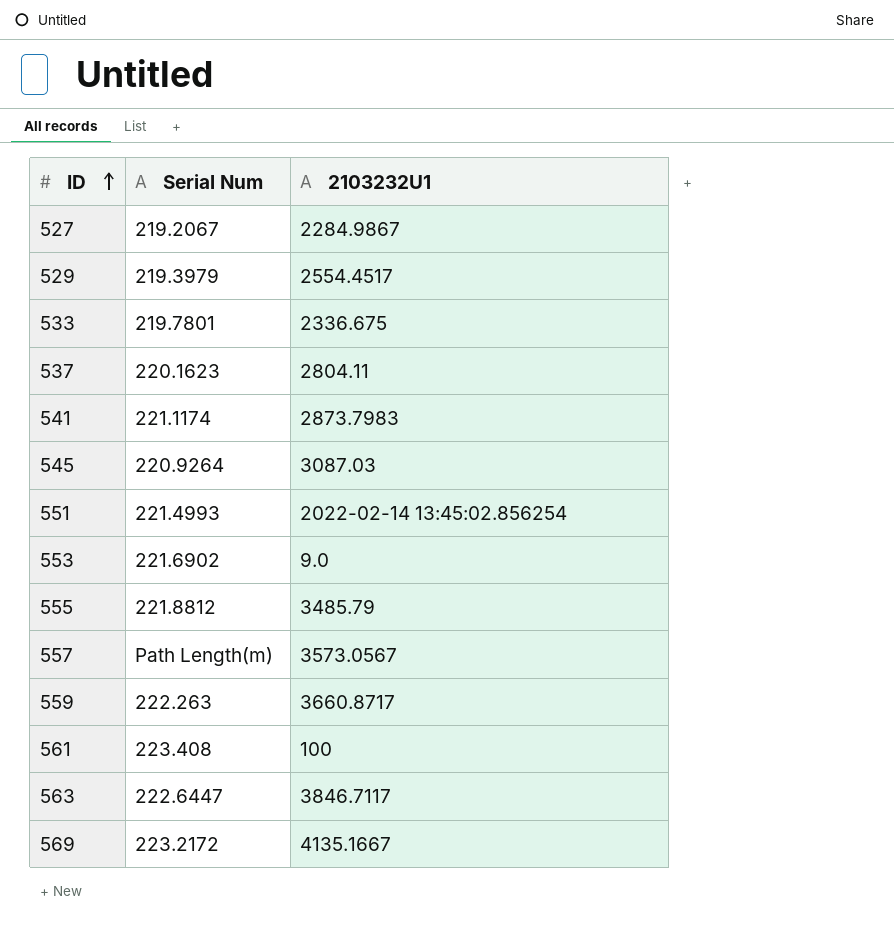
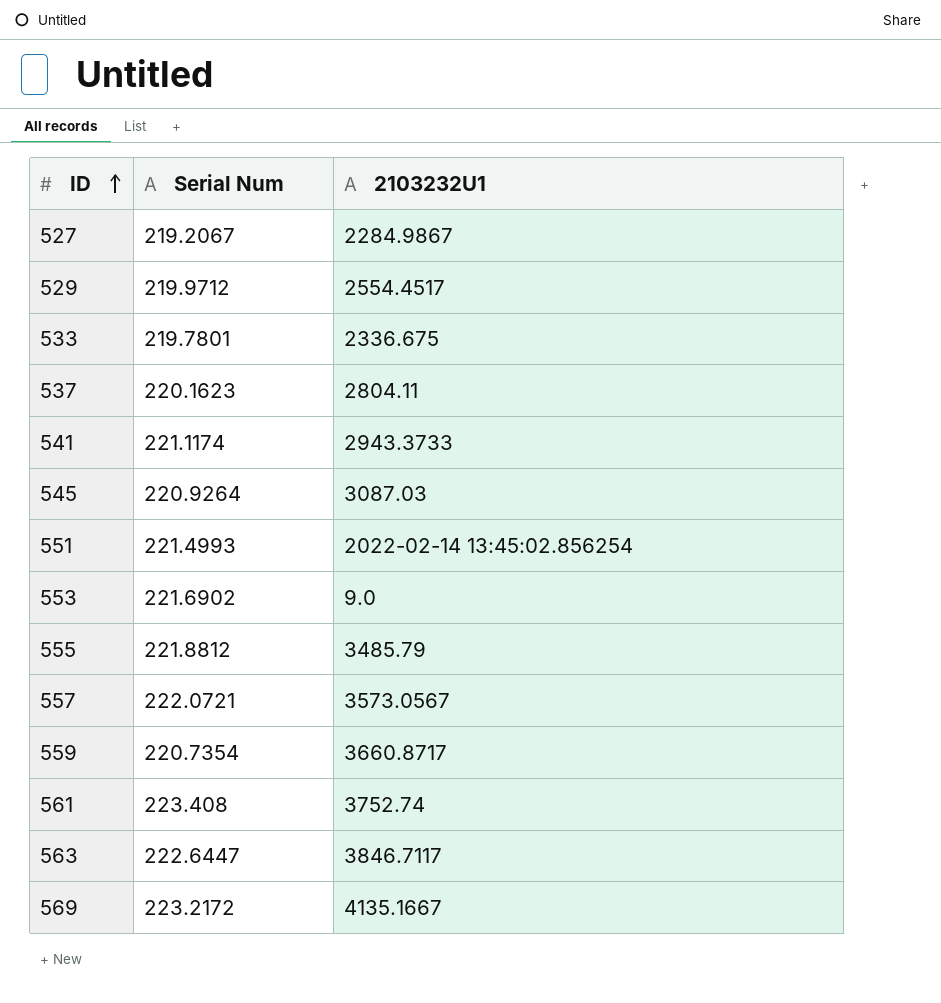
529 | Serial Num: 219.3979 -> 219.9712
541 | 2103232U1: 2873.7983 -> 2943.3733
557 | Serial Num: Path Length(m) -> 222.0721
559 | Serial Num: 222.263 -> 220.7354
561 | 2103232U1: 100 -> 3752.74

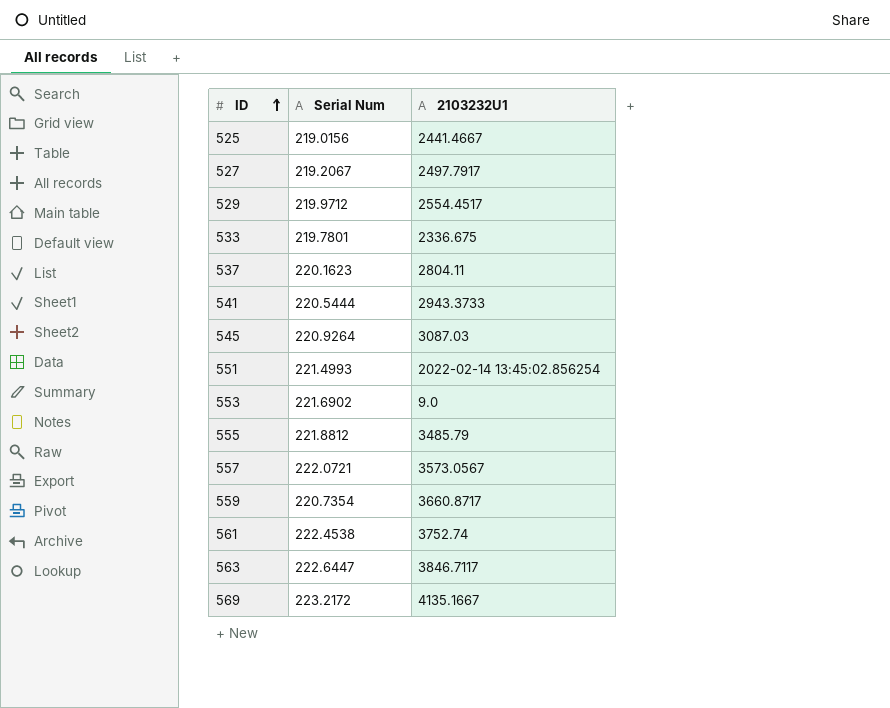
row 525: none -> 219.0156 | 2441.4667
527 | 2103232U1: 2284.9867 -> 2497.7917
541 | Serial Num: 221.1174 -> 220.5444
561 | Serial Num: 223.408 -> 222.4538

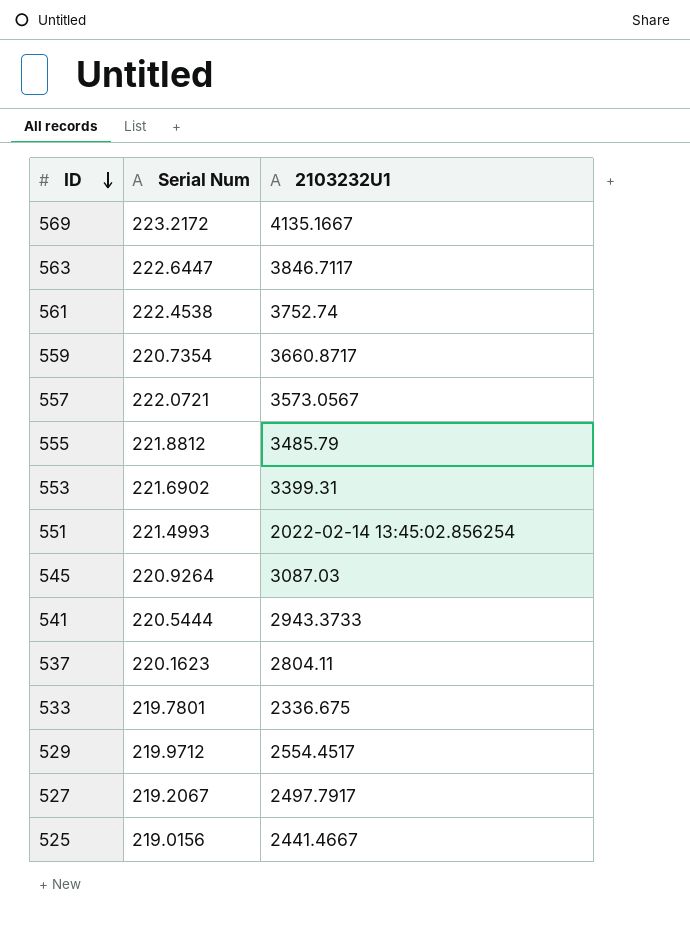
row order: ID ascending -> ID descending
553 | 2103232U1: 9.0 -> 3399.31

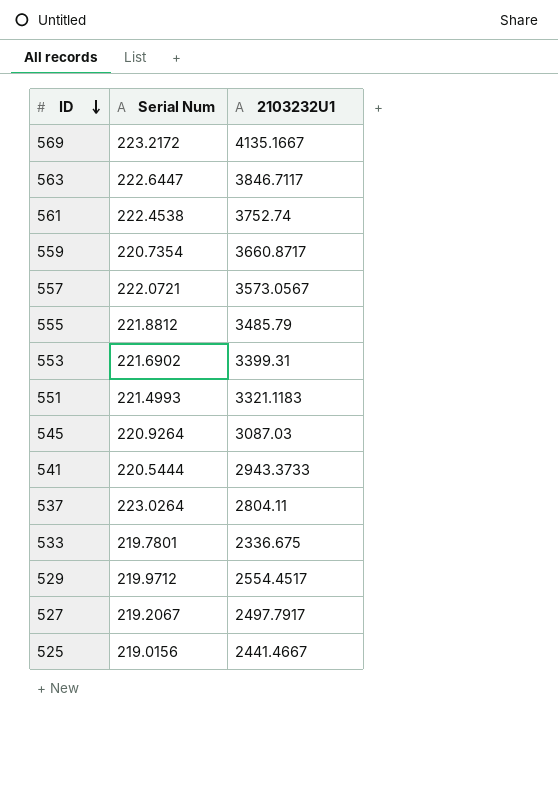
551 | 2103232U1: 2022-02-14 13:45:02.856254 -> 3321.1183
537 | Serial Num: 220.1623 -> 223.0264

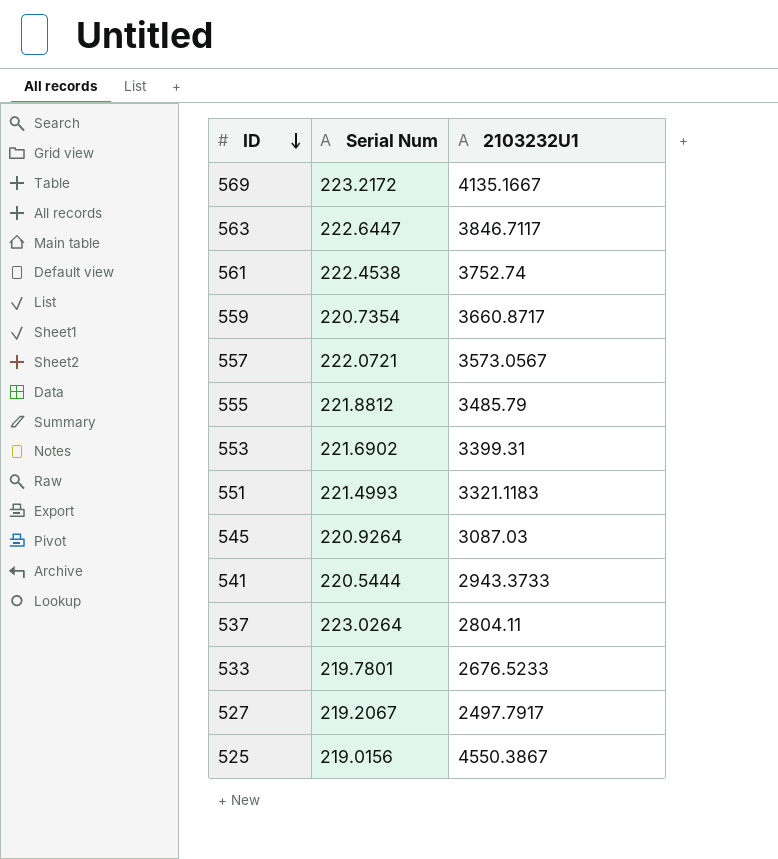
row 529: 219.9712 | 2554.4517 -> none
533 | 2103232U1: 2336.675 -> 2676.5233
525 | 2103232U1: 2441.4667 -> 4550.3867

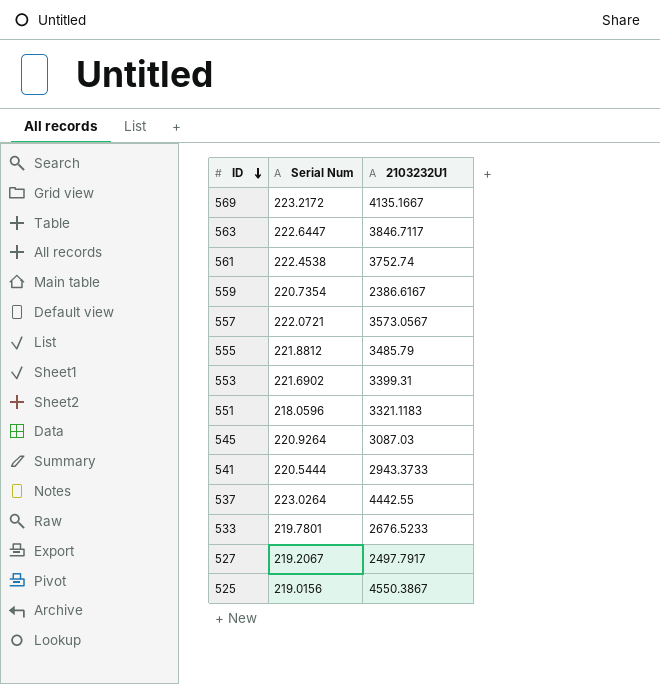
559 | 2103232U1: 3660.8717 -> 2386.6167
551 | Serial Num: 221.4993 -> 218.0596
537 | 2103232U1: 2804.11 -> 4442.55

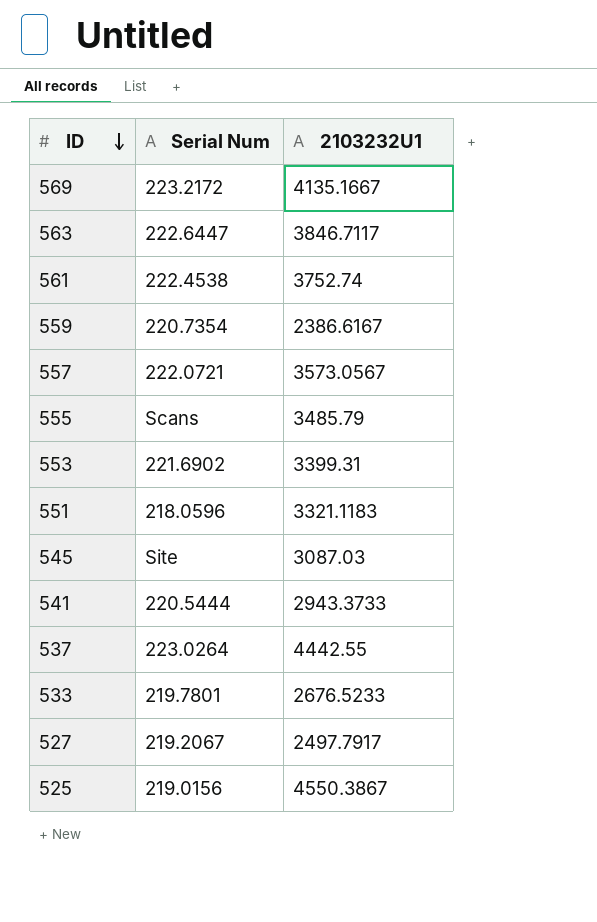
555 | Serial Num: 221.8812 -> Scans
545 | Serial Num: 220.9264 -> Site

